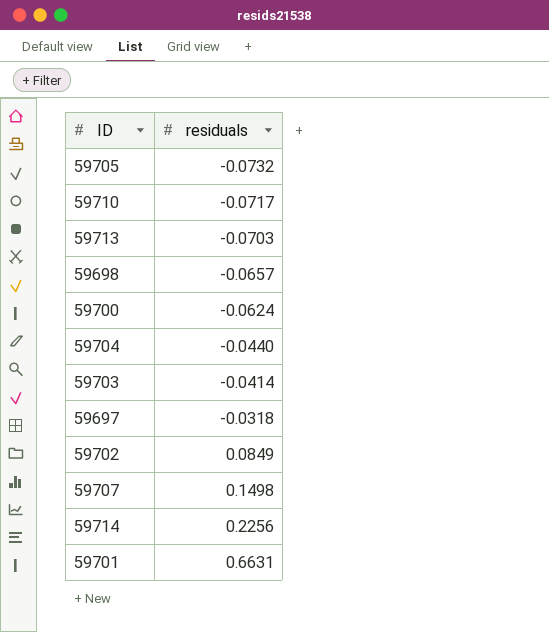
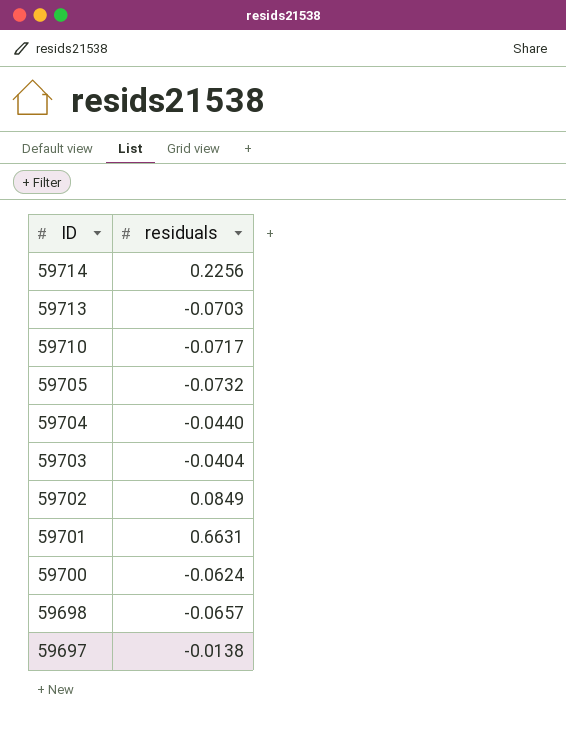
row order: residuals ascending -> ID descending
row 59707: 0.1498 -> none
59703 | residuals: -0.0414 -> -0.0404
59697 | residuals: -0.0318 -> -0.0138

